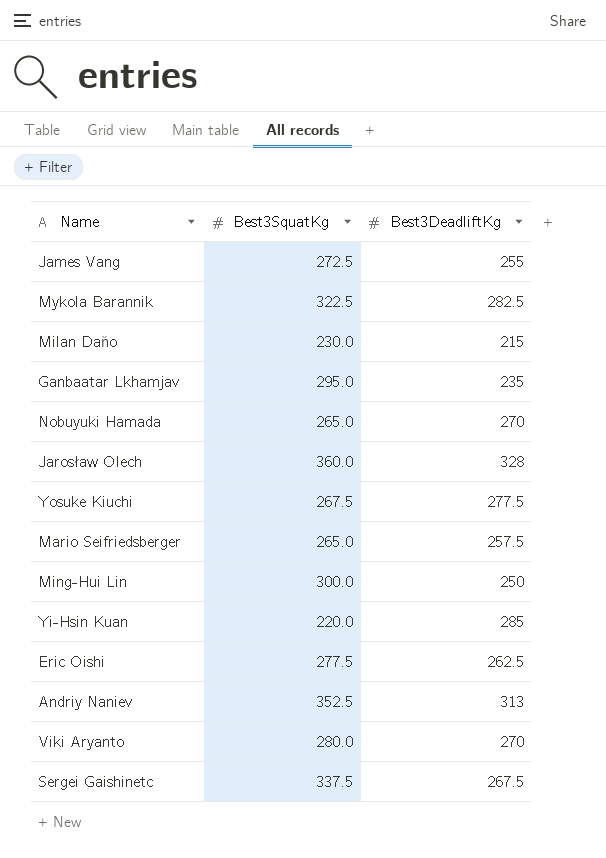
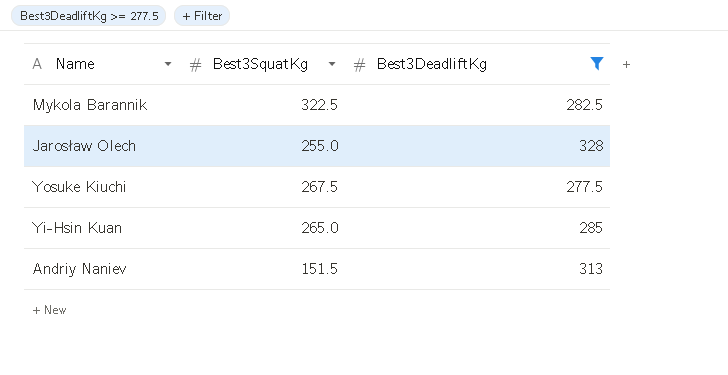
filter: none -> Best3DeadliftKg >= 277.5
Jarosław Olech | Best3SquatKg: 360.0 -> 255.0
Yi-Hsin Kuan | Best3SquatKg: 220.0 -> 265.0
Andriy Naniev | Best3SquatKg: 352.5 -> 151.5

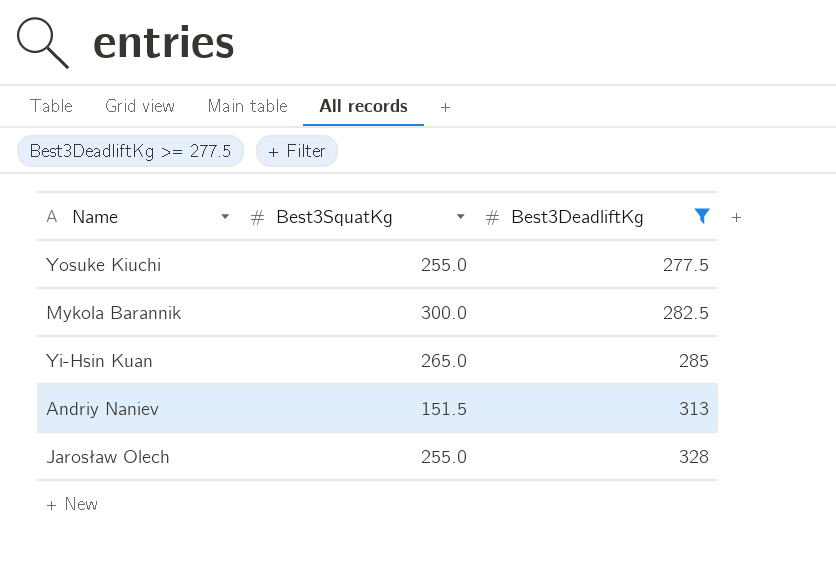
row order: none -> Best3DeadliftKg ascending
Yosuke Kiuchi | Best3SquatKg: 267.5 -> 255.0
Mykola Barannik | Best3SquatKg: 322.5 -> 300.0

